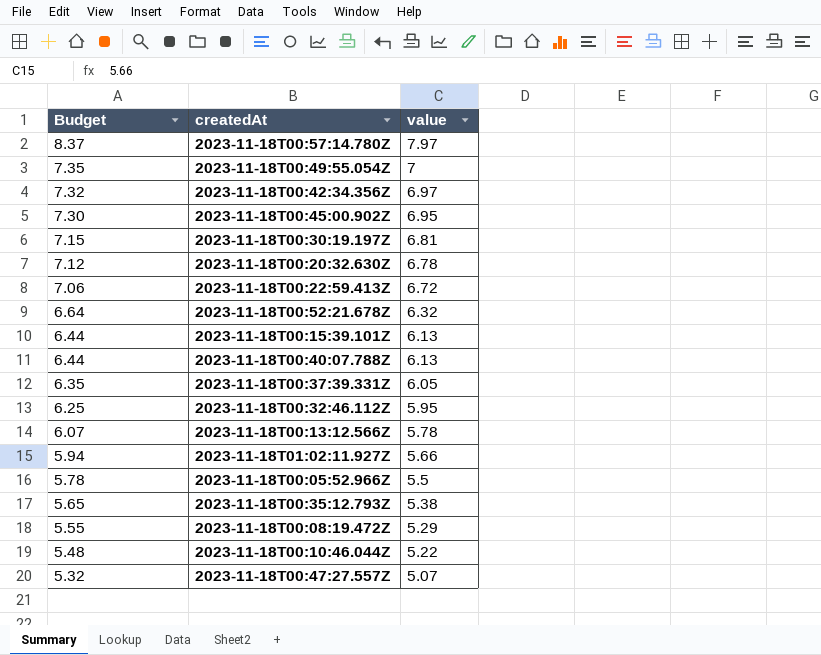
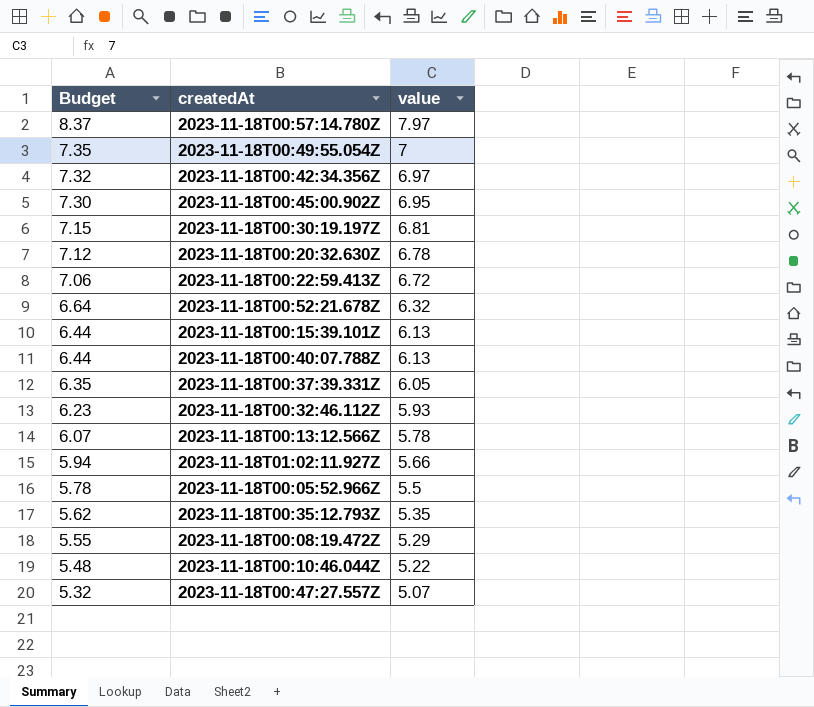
2023-11-18T00:32:46.112Z | Budget: 6.25 -> 6.23
2023-11-18T00:32:46.112Z | value: 5.95 -> 5.93
2023-11-18T00:35:12.793Z | Budget: 5.65 -> 5.62
2023-11-18T00:35:12.793Z | value: 5.38 -> 5.35

